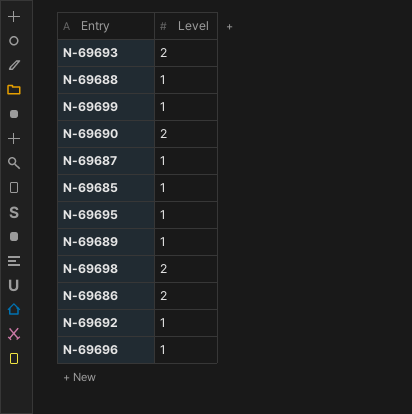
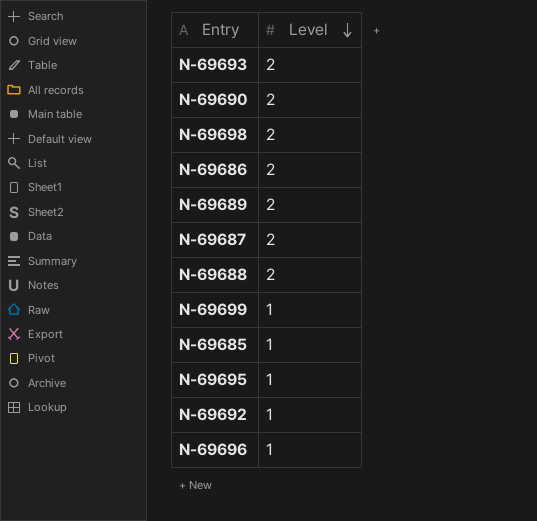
row order: none -> Level descending
N-69689 | Level: 1 -> 2
N-69687 | Level: 1 -> 2
N-69688 | Level: 1 -> 2

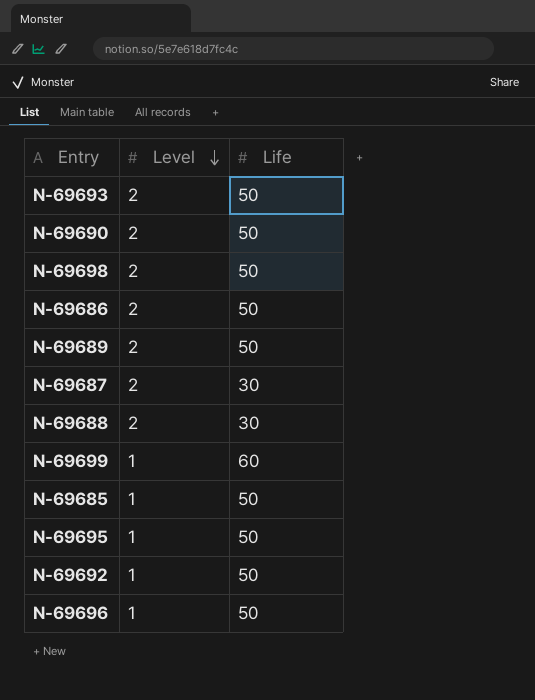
column Life | position: none -> 3

